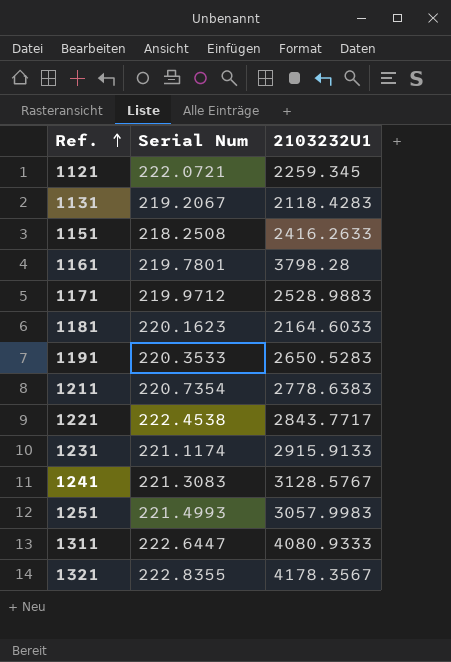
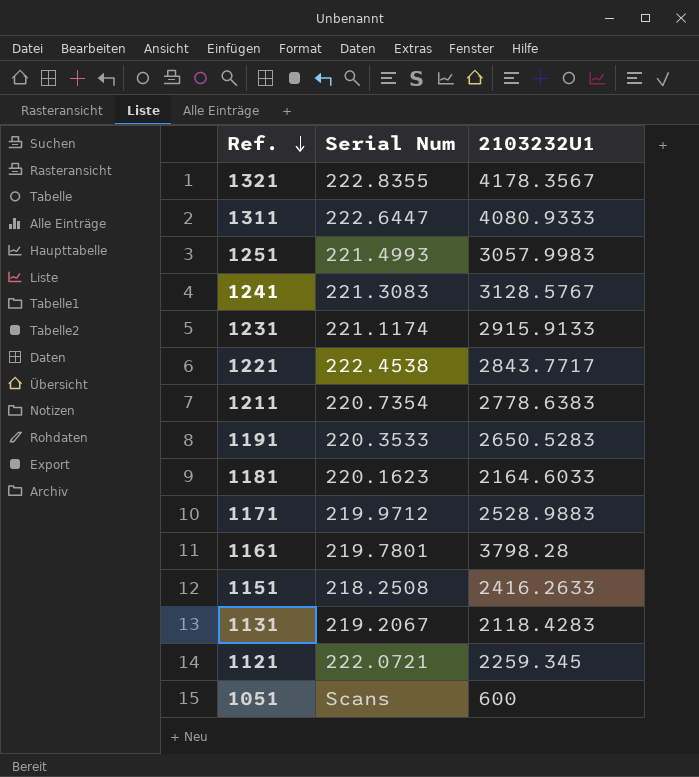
row order: Ref. ascending -> Ref. descending
row 1051: none -> Scans | 600

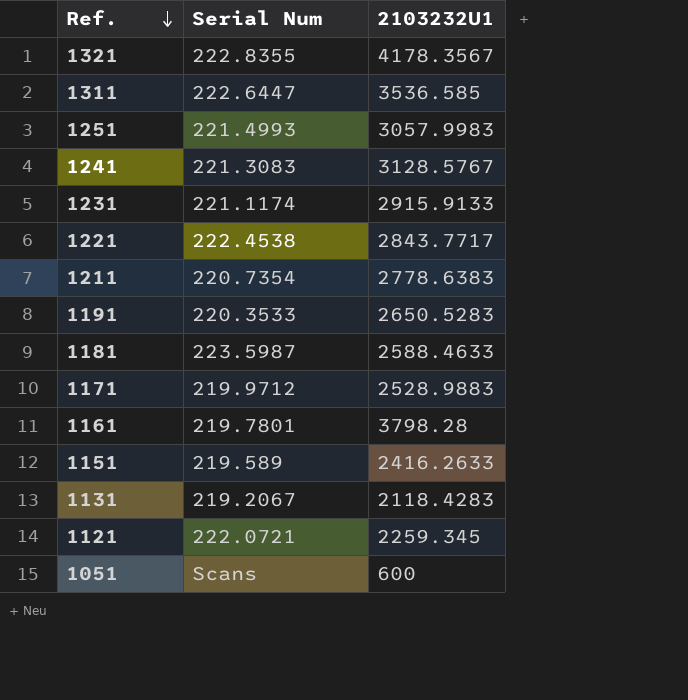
1311 | 2103232U1: 4080.9333 -> 3536.585
1181 | Serial Num: 220.1623 -> 223.5987
1181 | 2103232U1: 2164.6033 -> 2588.4633
1151 | Serial Num: 218.2508 -> 219.589

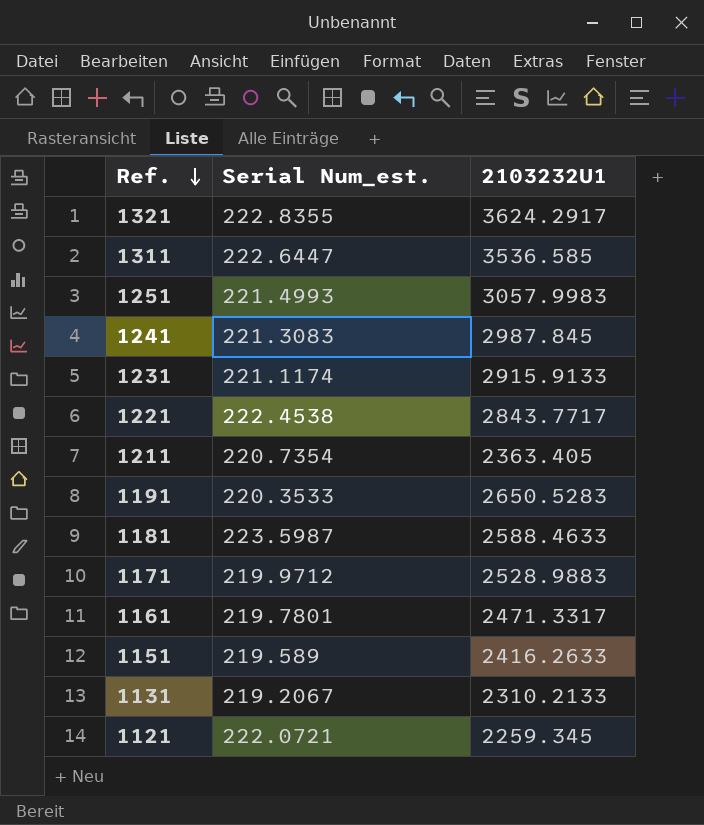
column name: Serial Num -> Serial Num_est.
row 1051: Scans | 600 -> none
1321 | 2103232U1: 4178.3567 -> 3624.2917
1241 | 2103232U1: 3128.5767 -> 2987.845
1211 | 2103232U1: 2778.6383 -> 2363.405
1161 | 2103232U1: 3798.28 -> 2471.3317
1131 | 2103232U1: 2118.4283 -> 2310.2133

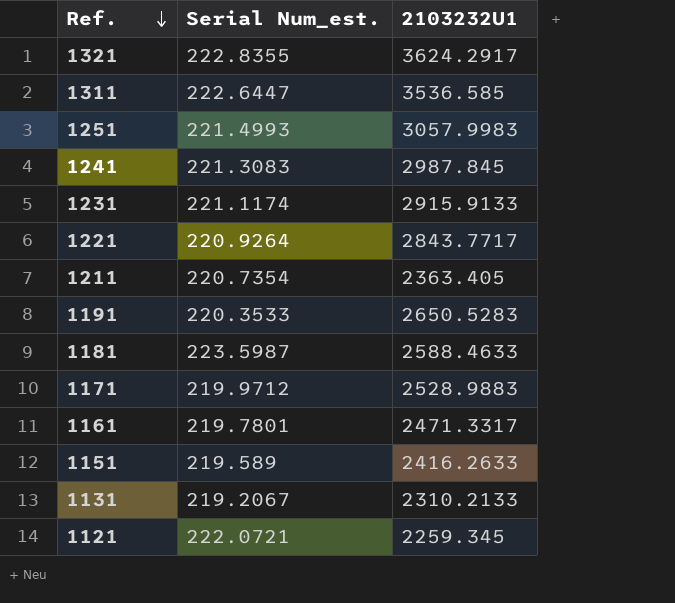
1221 | Serial Num_est.: 222.4538 -> 220.9264

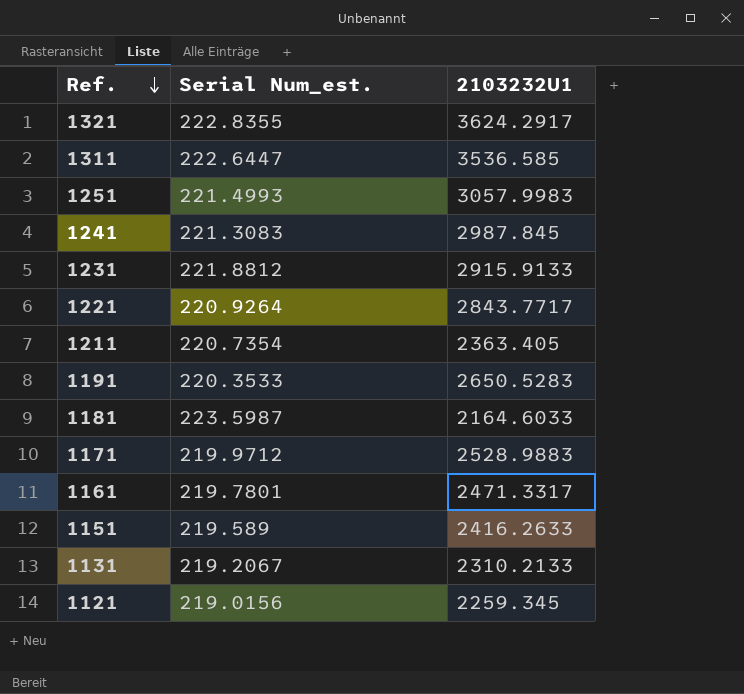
1231 | Serial Num_est.: 221.1174 -> 221.8812
1181 | 2103232U1: 2588.4633 -> 2164.6033
1121 | Serial Num_est.: 222.0721 -> 219.0156

